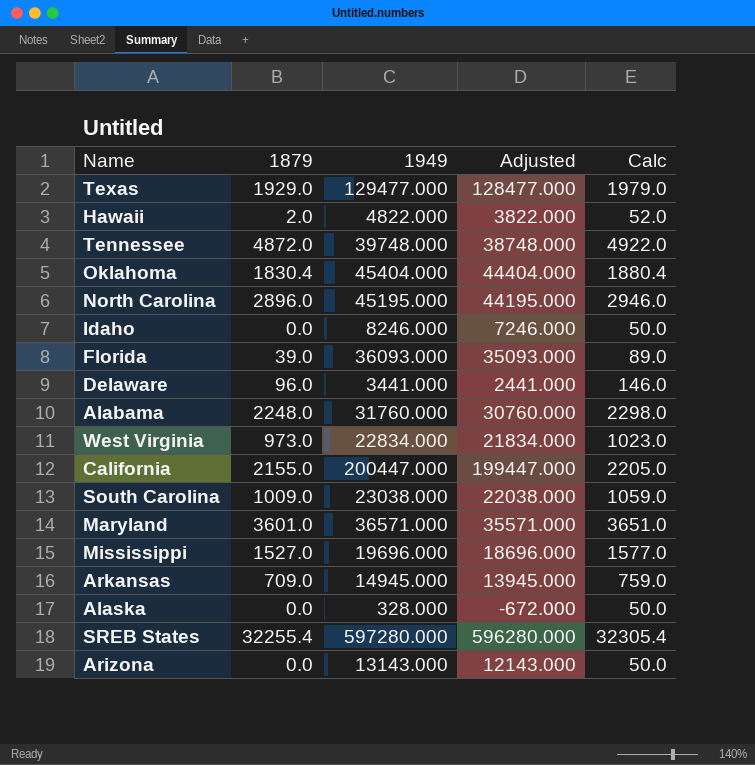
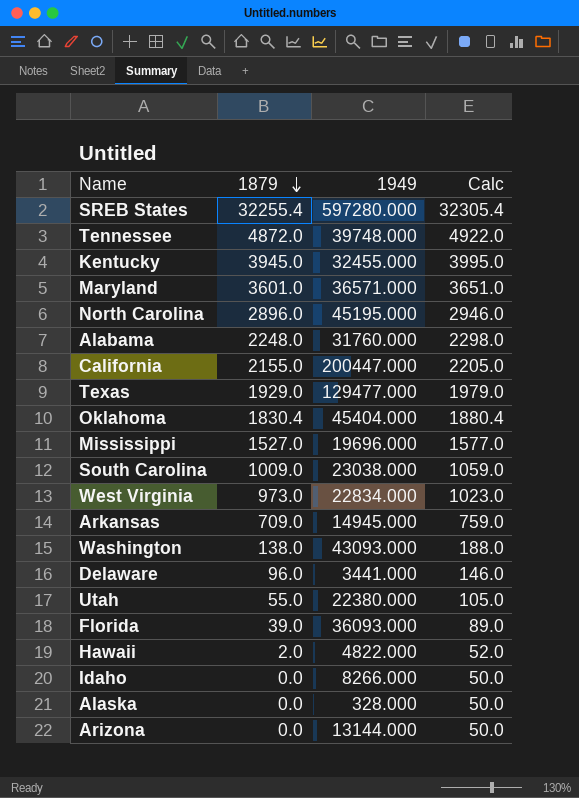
row order: none -> 1879 descending
column Adjusted | formula: [1949] - 1000 -> none
row Kentucky: none -> 3945.0 | 32455.000 | 3995.0
row Washington: none -> 138.0 | 43093.000 | 188.0
row Utah: none -> 55.0 | 22380.000 | 105.0
Idaho | 1949: 8246.000 -> 8266.000
Arizona | 1949: 13143.000 -> 13144.000

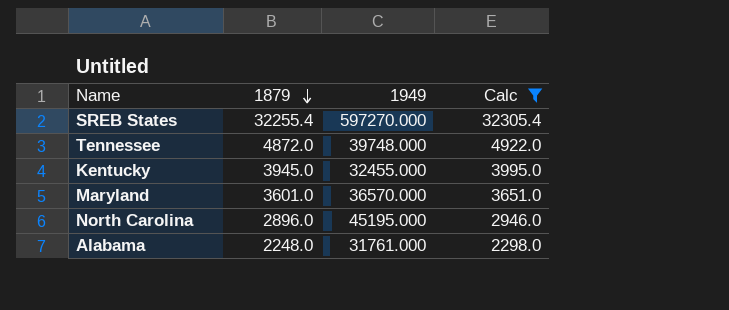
filter: none -> Calc >= 2298.0
SREB States | 1949: 597280.000 -> 597270.000
Maryland | 1949: 36571.000 -> 36570.000
Alabama | 1949: 31760.000 -> 31761.000

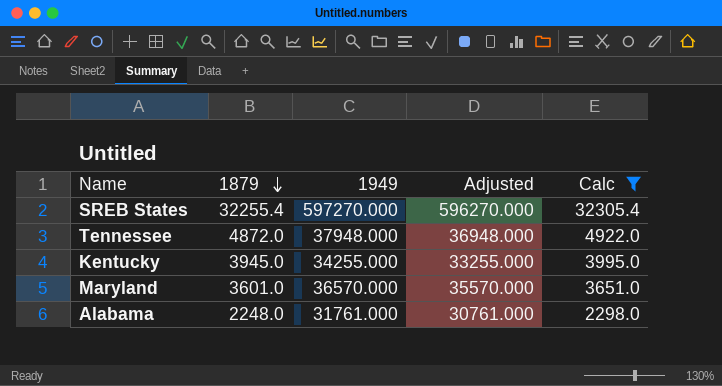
column Adjusted | formula: none -> [1949] - 1000
row North Carolina: 2896.0 | 45195.000 | 2946.0 -> none
Tennessee | 1949: 39748.000 -> 37948.000
Kentucky | 1949: 32455.000 -> 34255.000

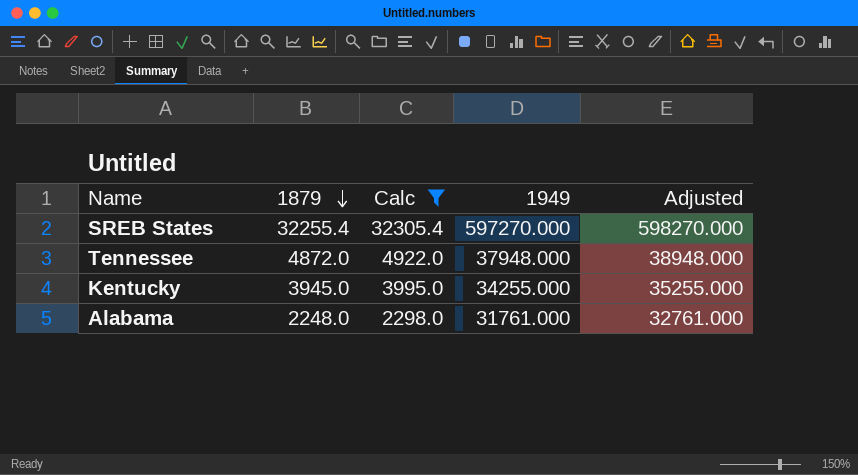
column Calc | position: 5 -> 3
column Adjusted | formula: [1949] - 1000 -> [1949] + 1000
row Maryland: 3601.0 | 36570.000 | 35570.000 | 3651.0 -> none

